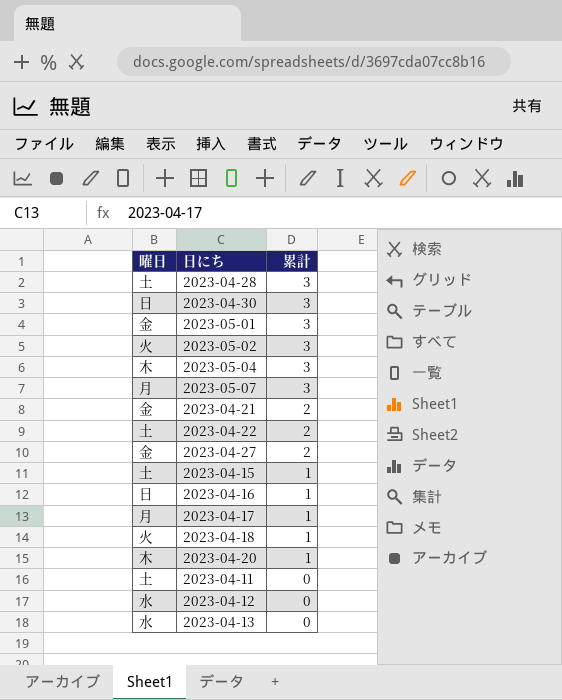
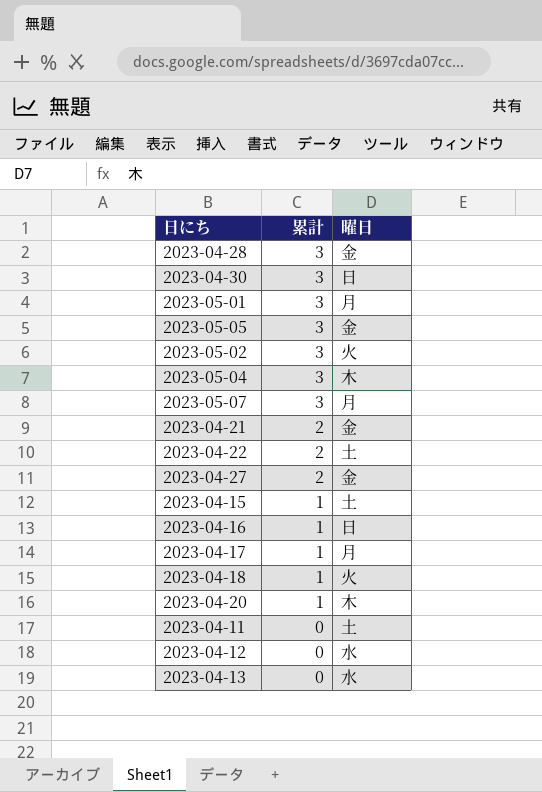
column 曜日 | position: 1 -> 3
2023-04-28 | 曜日: 土 -> 金
2023-05-01 | 曜日: 金 -> 月
row 2023-05-05: none -> 3 | 金

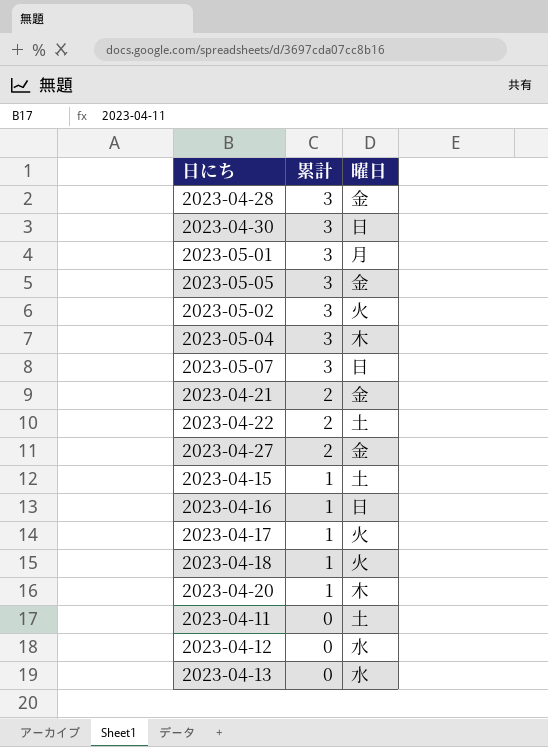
2023-05-07 | 曜日: 月 -> 日
2023-04-17 | 曜日: 月 -> 火

